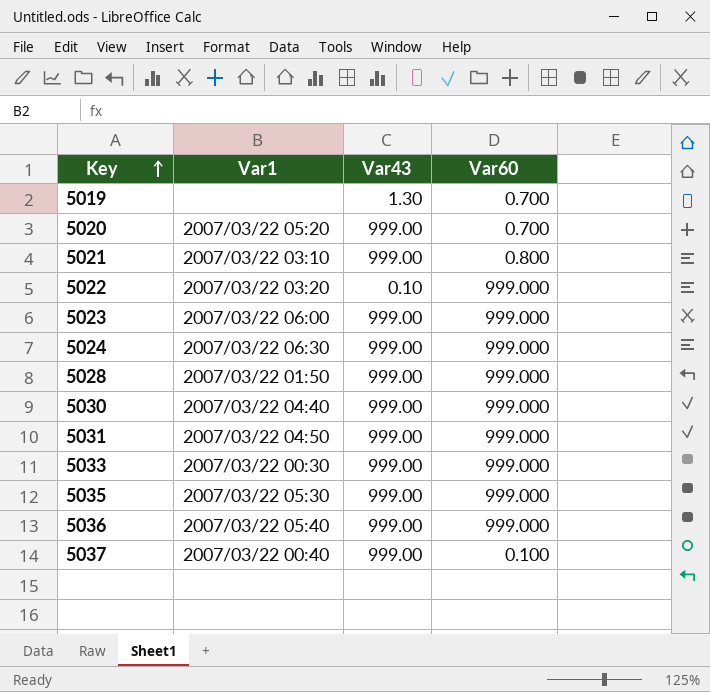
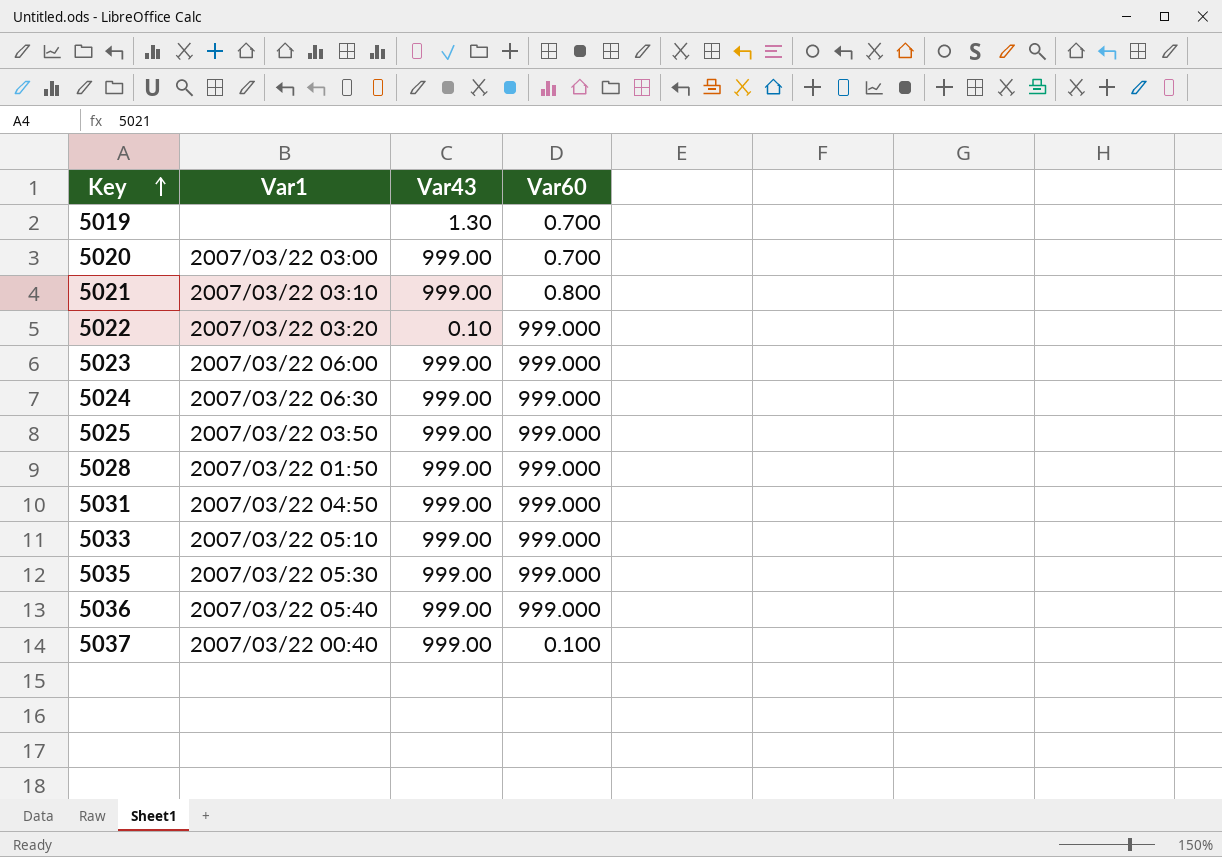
row 5030: 2007/03/22 04:40 | 999.00 | 999.000 -> none
5020 | Var1: 2007/03/22 05:20 -> 2007/03/22 03:00
row 5025: none -> 2007/03/22 03:50 | 999.00 | 999.000
5033 | Var1: 2007/03/22 00:30 -> 2007/03/22 05:10

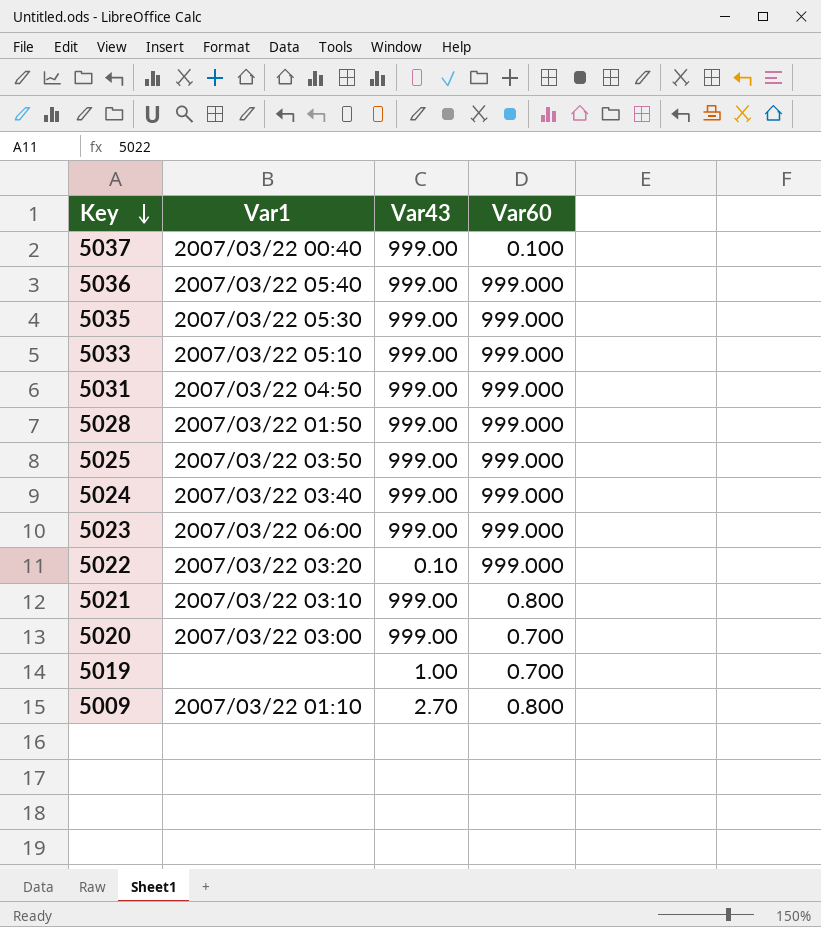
row order: Key ascending -> Key descending
5024 | Var1: 2007/03/22 06:30 -> 2007/03/22 03:40
5019 | Var43: 1.30 -> 1.00
row 5009: none -> 2007/03/22 01:10 | 2.70 | 0.800

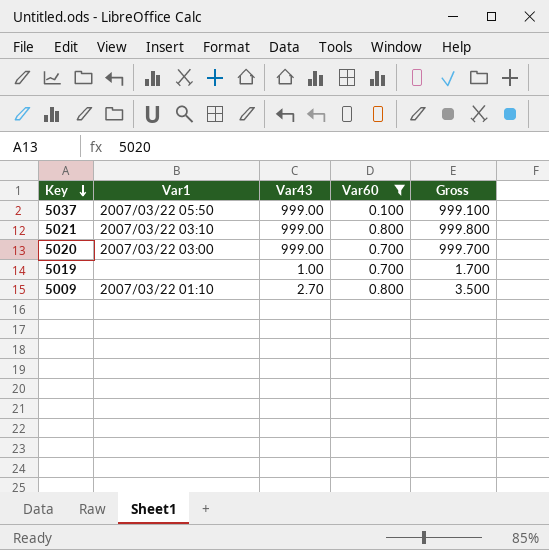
filter: none -> Var60 != 999.000
column Gross | formula: none -> [Var43] + [Var60]
5037 | Var1: 2007/03/22 00:40 -> 2007/03/22 05:50

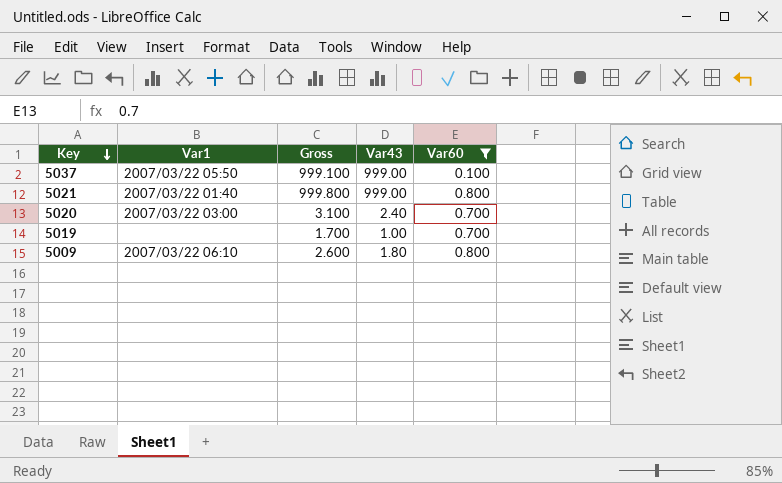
column Gross | position: 5 -> 3
5021 | Var1: 2007/03/22 03:10 -> 2007/03/22 01:40
5020 | Gross: 999.700 -> 3.100
5020 | Var43: 999.00 -> 2.40
5009 | Var1: 2007/03/22 01:10 -> 2007/03/22 06:10
5009 | Gross: 3.500 -> 2.600
5009 | Var43: 2.70 -> 1.80

